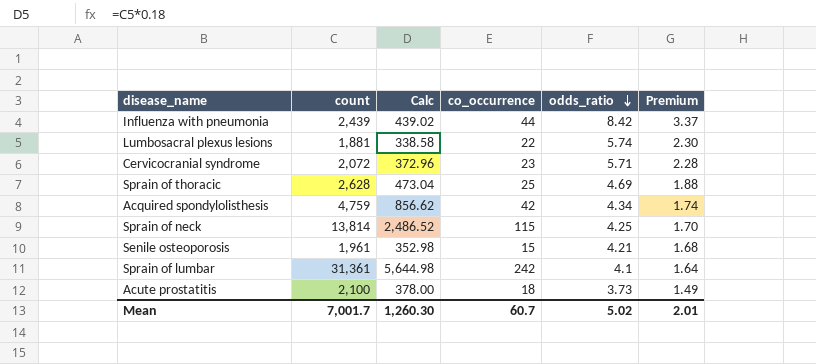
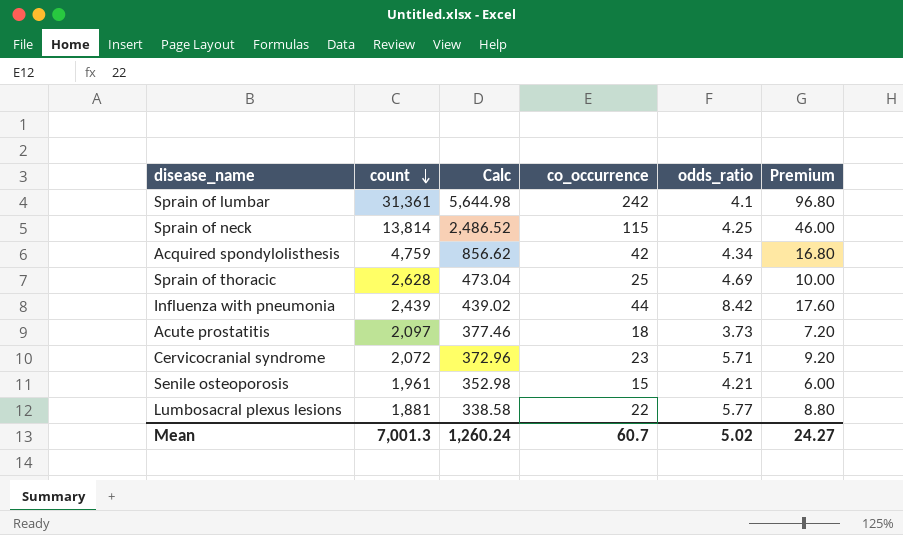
row order: odds_ratio descending -> count descending
column Premium | formula: [odds_ratio] * 0.4 -> [co_occurrence] * 0.4
Acute prostatitis | count: 2,100 -> 2,097
Acute prostatitis | Calc: 378.00 -> 377.46
Lumbosacral plexus lesions | odds_ratio: 5.74 -> 5.77
Mean | count: 7,001.7 -> 7,001.3
Mean | Calc: 1,260.30 -> 1,260.24
Mean | Premium: 2.01 -> 24.27

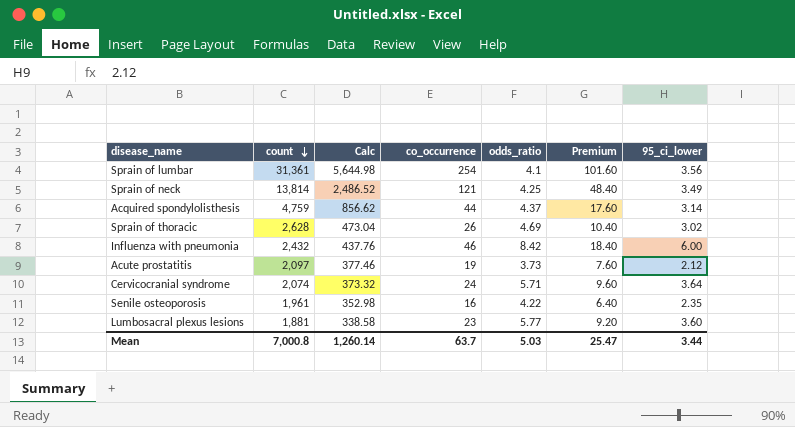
column 95_ci_lower | position: none -> 7
Sprain of lumbar | co_occurrence: 242 -> 254
Sprain of lumbar | Premium: 96.80 -> 101.60
Sprain of neck | co_occurrence: 115 -> 121
Sprain of neck | Premium: 46.00 -> 48.40
Acquired spondylolisthesis | co_occurrence: 42 -> 44
Acquired spondylolisthesis | odds_ratio: 4.34 -> 4.37
Acquired spondylolisthesis | Premium: 16.80 -> 17.60
Sprain of thoracic | co_occurrence: 25 -> 26
Sprain of thoracic | Premium: 10.00 -> 10.40
Influenza with pneumonia | count: 2,439 -> 2,432
Influenza with pneumonia | Calc: 439.02 -> 437.76
Influenza with pneumonia | co_occurrence: 44 -> 46
Influenza with pneumonia | Premium: 17.60 -> 18.40
Acute prostatitis | co_occurrence: 18 -> 19
Acute prostatitis | Premium: 7.20 -> 7.60
Cervicocranial syndrome | count: 2,072 -> 2,074
Cervicocranial syndrome | Calc: 372.96 -> 373.32
Cervicocranial syndrome | co_occurrence: 23 -> 24
Cervicocranial syndrome | Premium: 9.20 -> 9.60
Senile osteoporosis | co_occurrence: 15 -> 16
Senile osteoporosis | odds_ratio: 4.21 -> 4.22
Senile osteoporosis | Premium: 6.00 -> 6.40
Lumbosacral plexus lesions | co_occurrence: 22 -> 23
Lumbosacral plexus lesions | Premium: 8.80 -> 9.20
Mean | count: 7,001.3 -> 7,000.8
Mean | Calc: 1,260.24 -> 1,260.14
Mean | co_occurrence: 60.7 -> 63.7
Mean | odds_ratio: 5.02 -> 5.03
Mean | Premium: 24.27 -> 25.47

